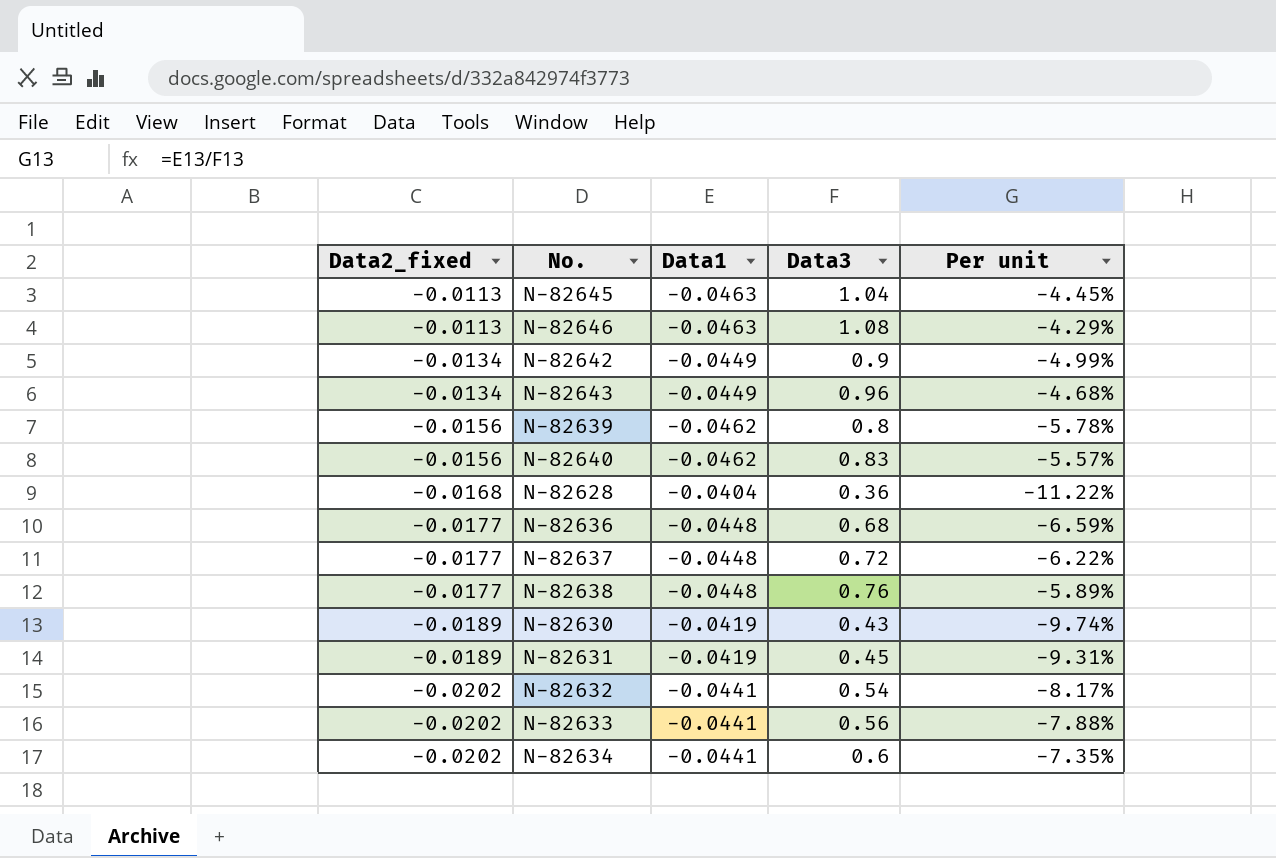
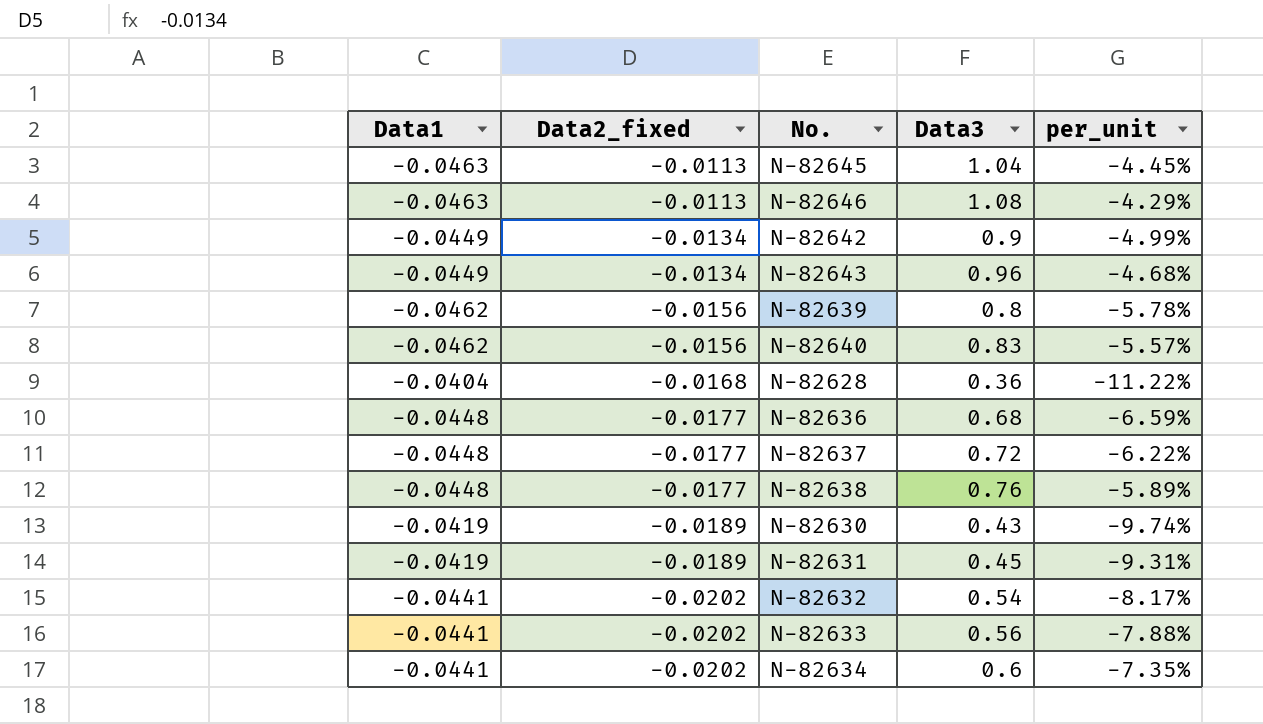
column Data1 | position: 3 -> 1
column name: Per unit -> per_unit

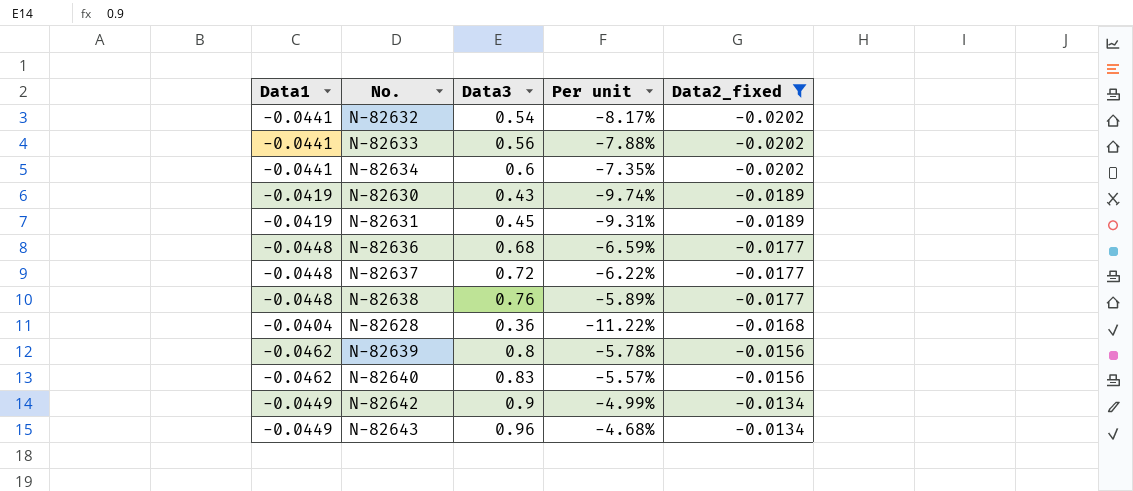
filter: none -> Data2_fixed != -0.0113
row order: Data2_fixed descending -> Data2_fixed ascending
column name: per_unit -> Per unit
column Data2_fixed | position: 2 -> 5

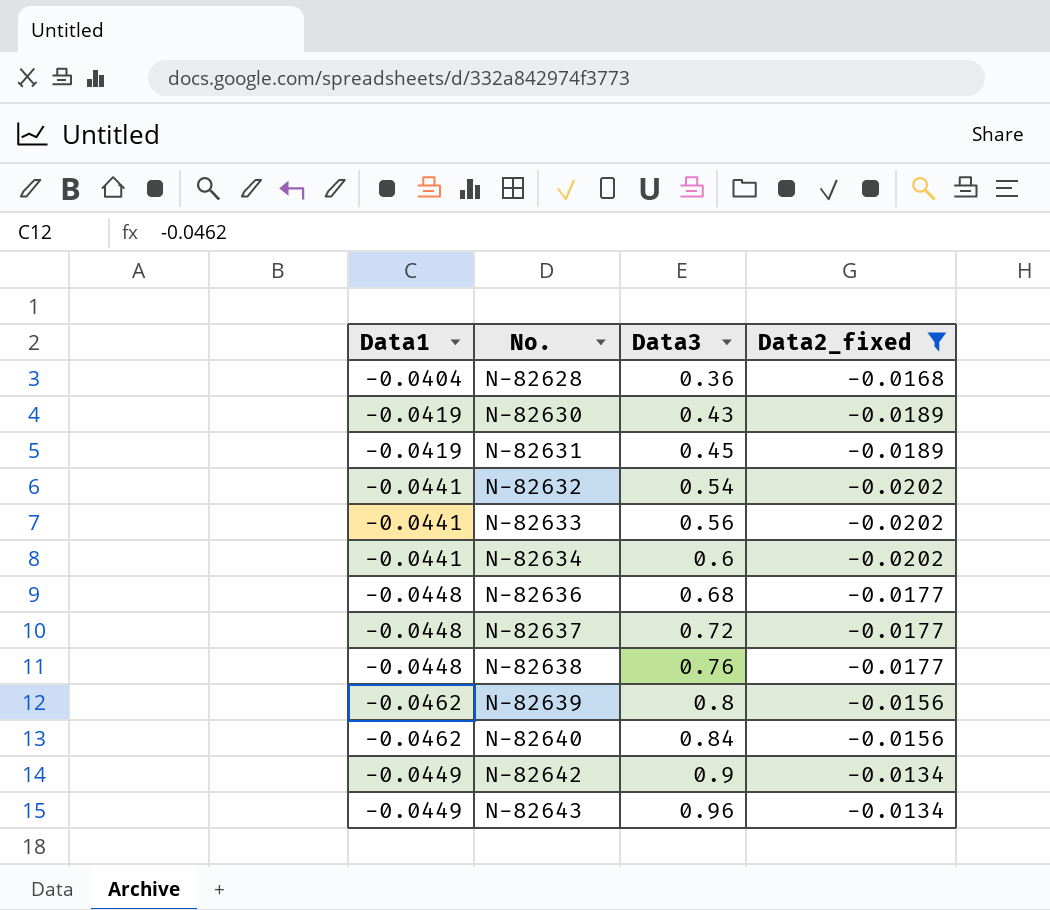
row order: Data2_fixed ascending -> No. ascending
column Per unit | formula: [Data1] / [Data3] -> none
N-82640 | Data3: 0.83 -> 0.84

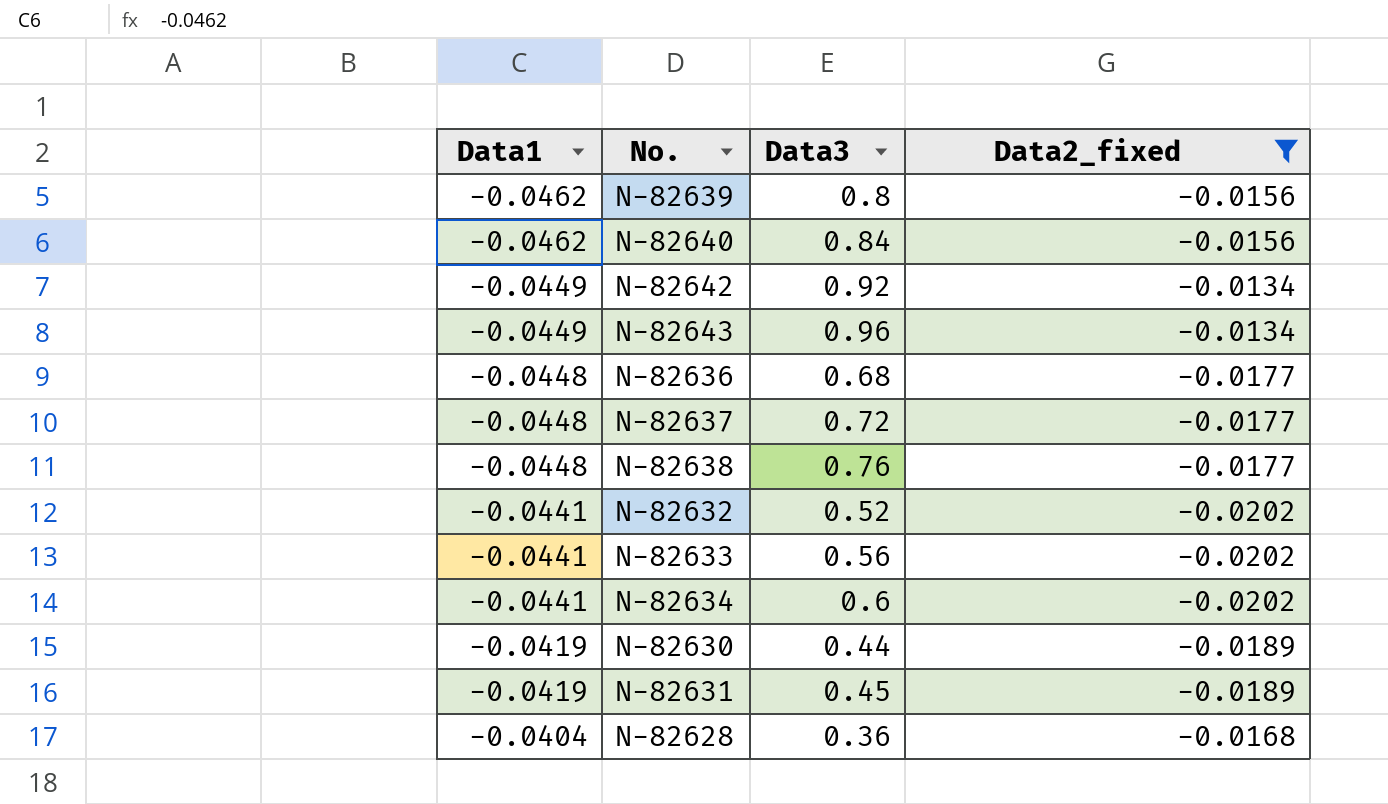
row order: No. ascending -> Data1 ascending
N-82642 | Data3: 0.9 -> 0.92
N-82632 | Data3: 0.54 -> 0.52
N-82630 | Data3: 0.43 -> 0.44

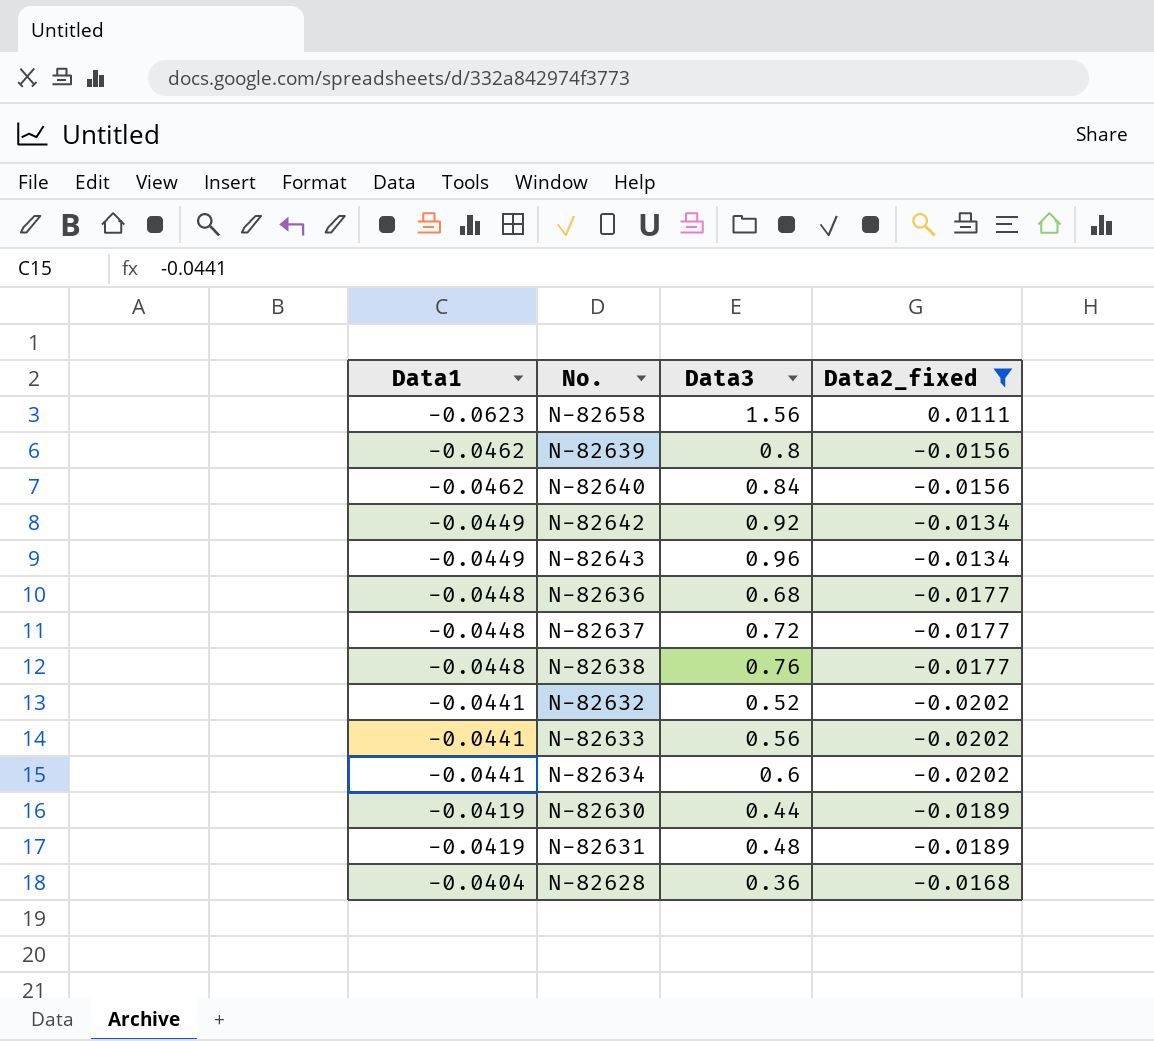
row N-82658: none -> -0.0623 | 1.56 | 0.0111
N-82631 | Data3: 0.45 -> 0.48

